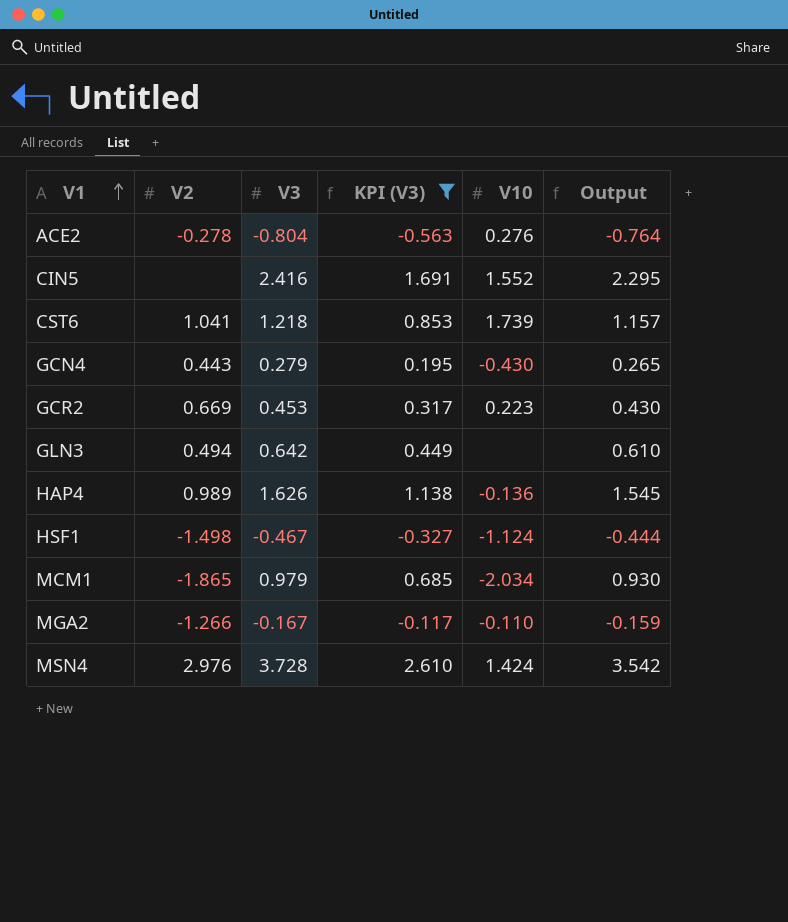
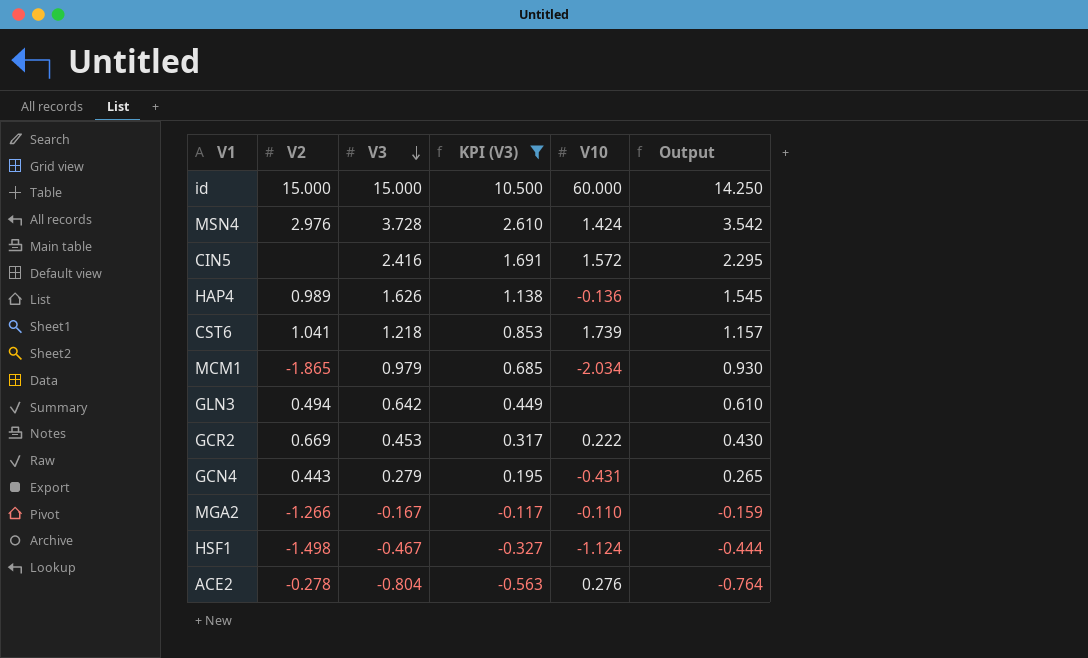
row order: V1 ascending -> V3 descending
row id: none -> 15.000 | 15.000 | 10.500 | 60.000 | 14.250
CIN5 | V10: 1.552 -> 1.572
GCR2 | V10: 0.223 -> 0.222
GCN4 | V10: -0.430 -> -0.431

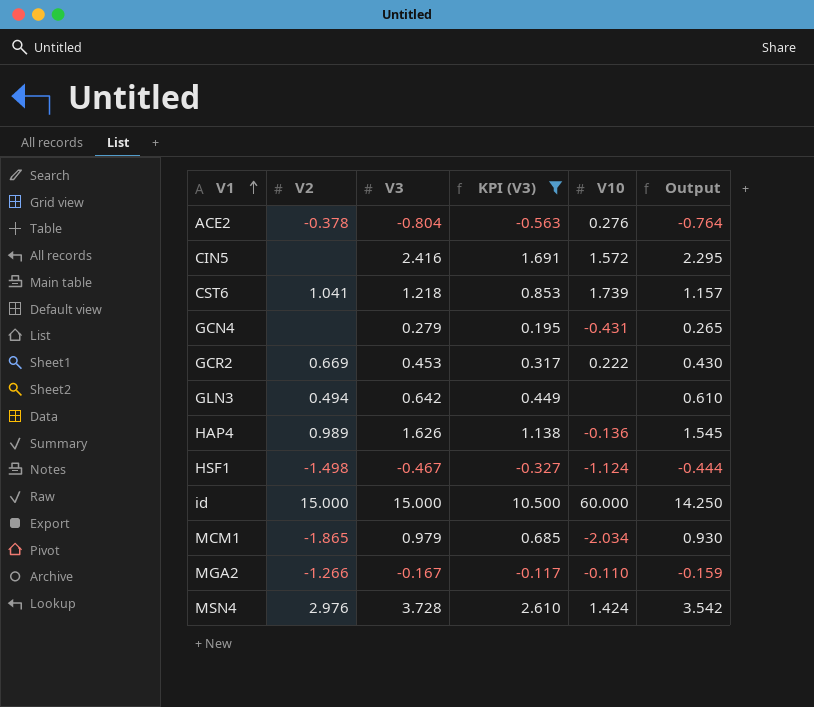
row order: V3 descending -> V1 ascending
ACE2 | V2: -0.278 -> -0.378
GCN4 | V2: 0.443 -> none

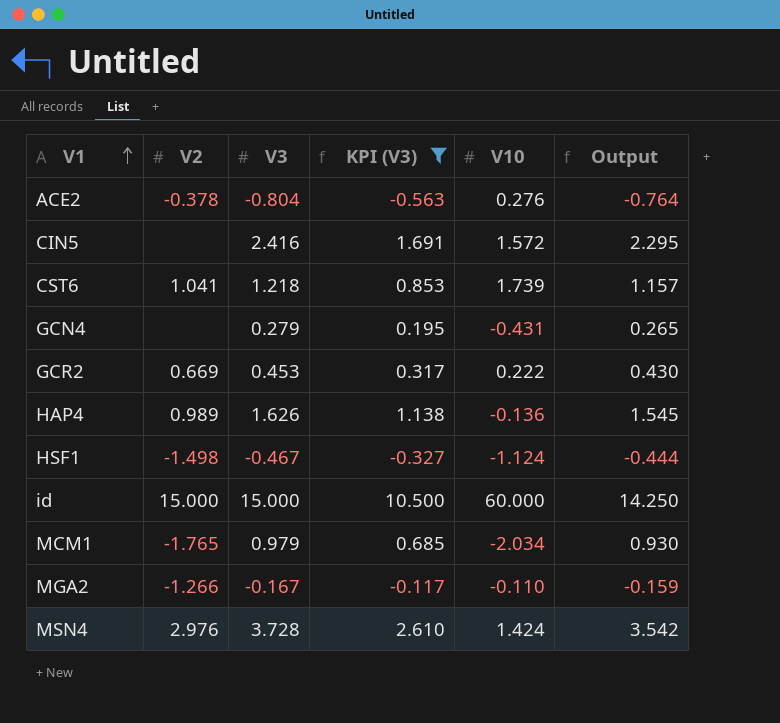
row GLN3: 0.494 | 0.642 | 0.449 | none | 0.610 -> none
MCM1 | V2: -1.865 -> -1.765

